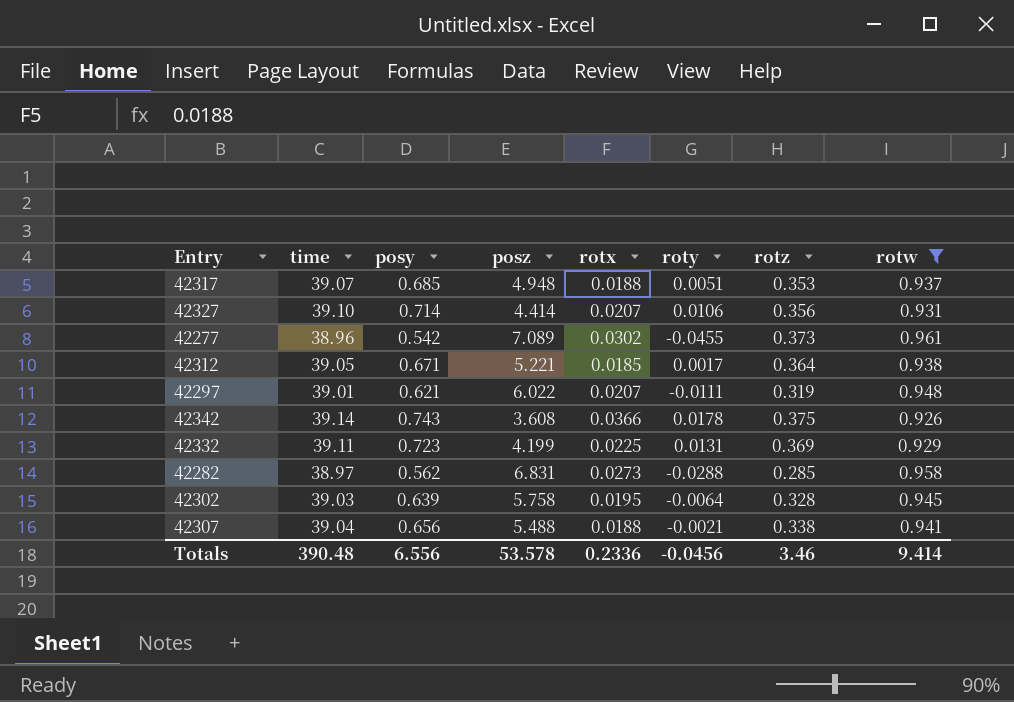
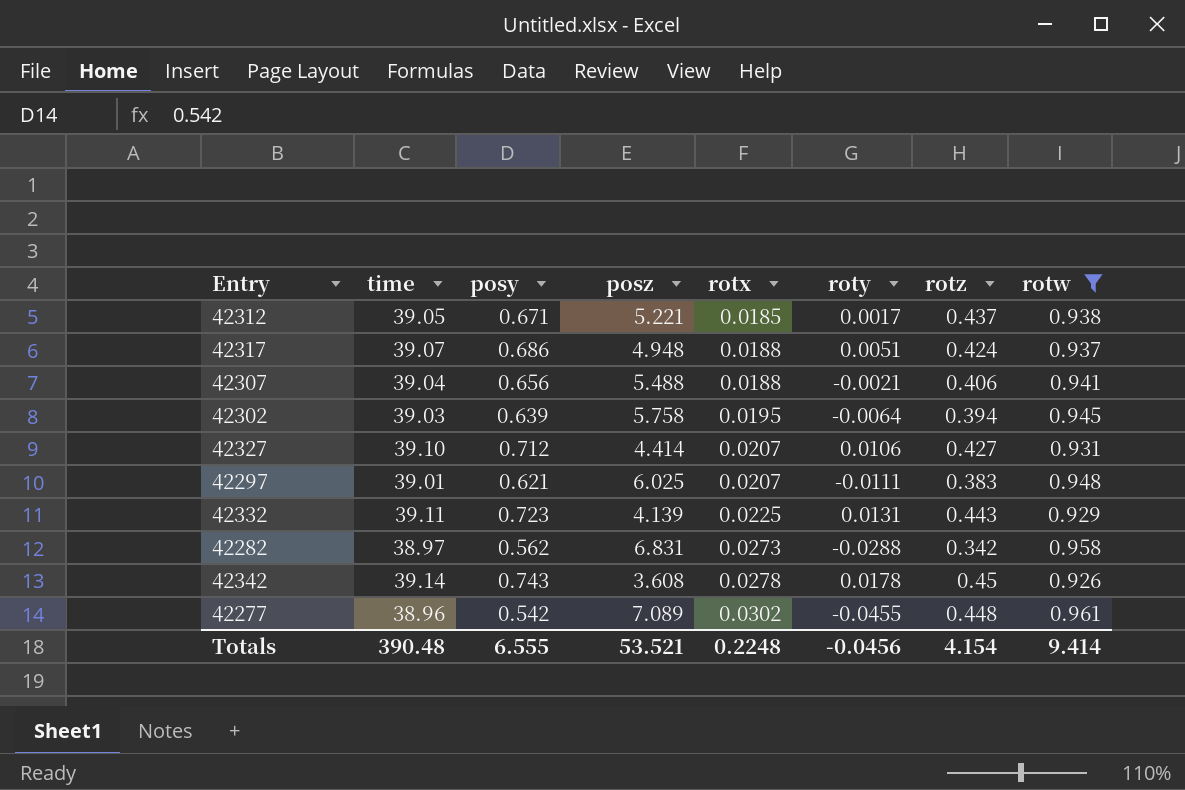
row order: none -> rotx ascending
42312 | rotz: 0.364 -> 0.437
42317 | posy: 0.685 -> 0.686
42317 | rotz: 0.353 -> 0.424
42307 | rotz: 0.338 -> 0.406
42302 | rotz: 0.328 -> 0.394
42327 | posy: 0.714 -> 0.712
42327 | rotz: 0.356 -> 0.427
42297 | posz: 6.022 -> 6.025
42297 | rotz: 0.319 -> 0.383
42332 | posz: 4.199 -> 4.139
42332 | rotz: 0.369 -> 0.443
42282 | rotz: 0.285 -> 0.342
42342 | rotx: 0.0366 -> 0.0278
42342 | rotz: 0.375 -> 0.45
42277 | rotz: 0.373 -> 0.448
Totals | posy: 6.556 -> 6.555
Totals | posz: 53.578 -> 53.521
Totals | rotx: 0.2336 -> 0.2248
Totals | rotz: 3.46 -> 4.154

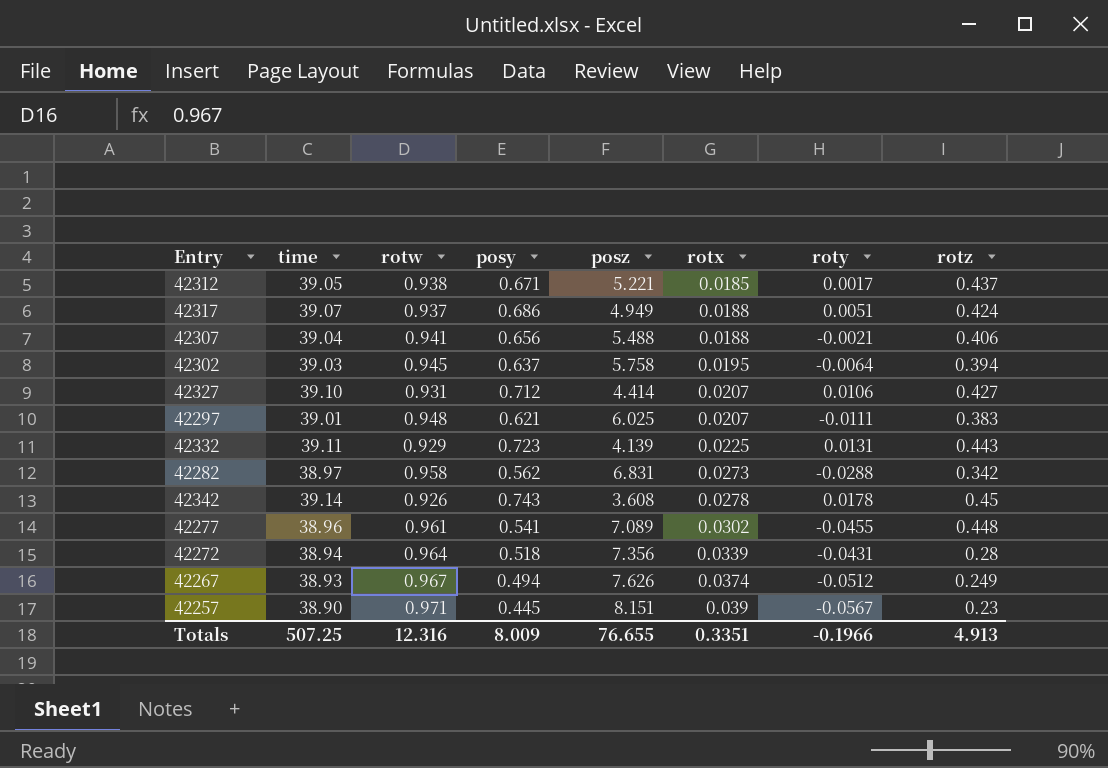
filter: rotw <= 0.961 -> none
column rotw | position: 8 -> 3
42317 | posz: 4.948 -> 4.949
42302 | posy: 0.639 -> 0.637
42277 | posy: 0.542 -> 0.541
Totals | time: 390.48 -> 507.25
Totals | rotw: 9.414 -> 12.316
Totals | posy: 6.555 -> 8.009
Totals | posz: 53.521 -> 76.655
Totals | rotx: 0.2248 -> 0.3351
Totals | roty: -0.0456 -> -0.1966
Totals | rotz: 4.154 -> 4.913

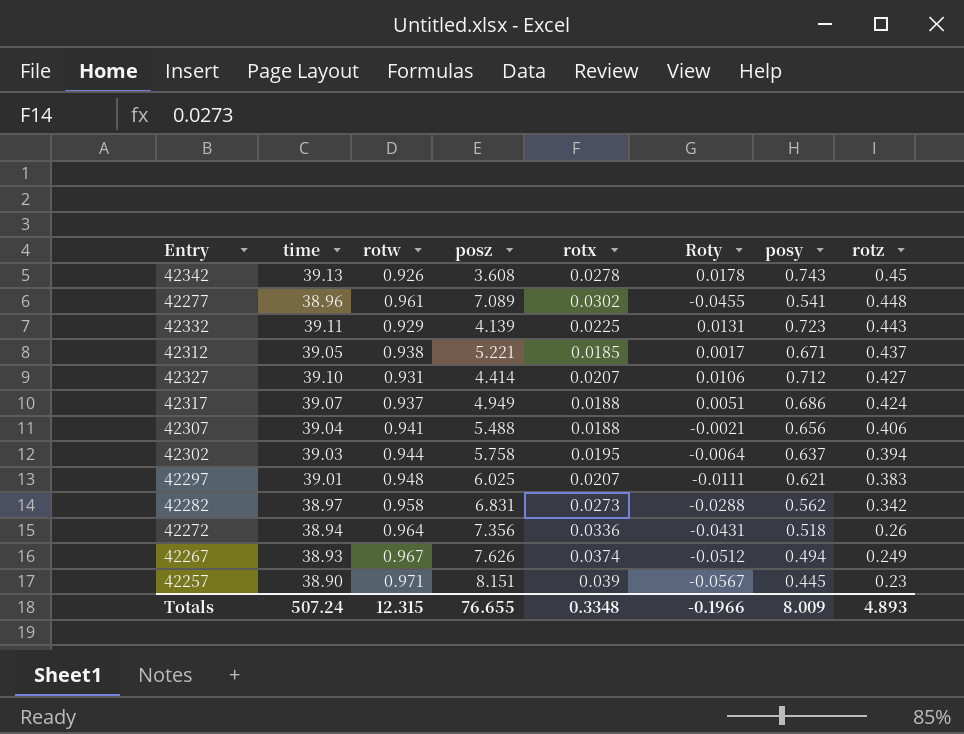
row order: rotx ascending -> rotz descending
column name: roty -> Roty
column posy | position: 4 -> 7
42342 | time: 39.14 -> 39.13
42302 | rotw: 0.945 -> 0.944
42272 | rotx: 0.0339 -> 0.0336
42272 | rotz: 0.28 -> 0.26
Totals | time: 507.25 -> 507.24
Totals | rotw: 12.316 -> 12.315
Totals | rotx: 0.3351 -> 0.3348
Totals | rotz: 4.913 -> 4.893

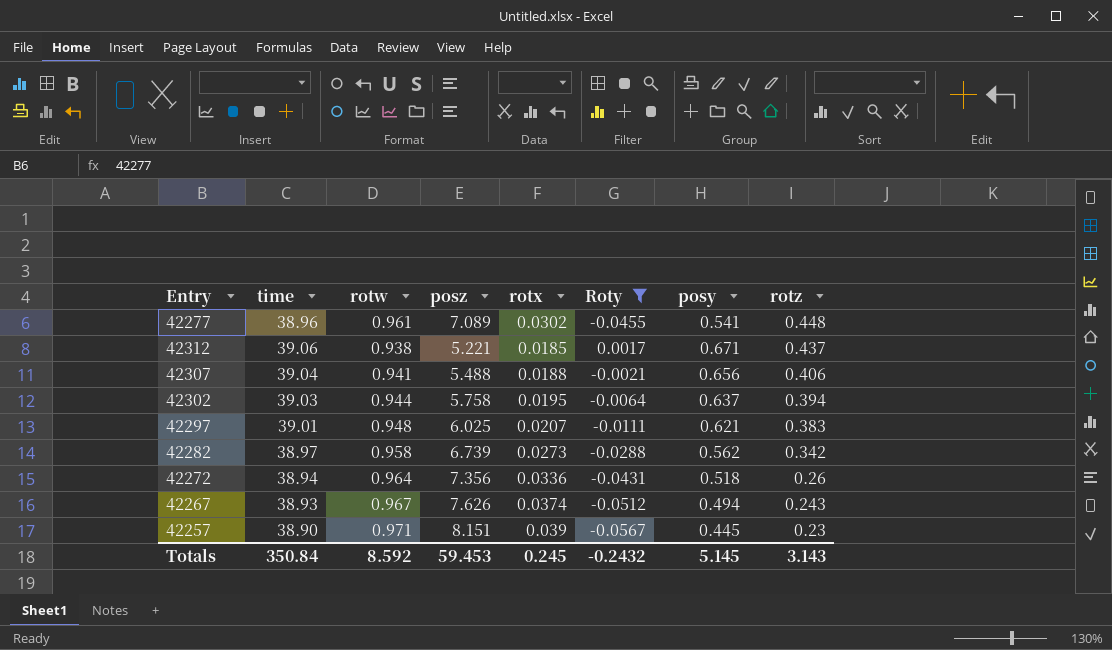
filter: none -> Roty <= 0.0017
42312 | time: 39.05 -> 39.06
42282 | posz: 6.831 -> 6.739
42267 | rotz: 0.249 -> 0.243
Totals | time: 507.24 -> 350.84
Totals | rotw: 12.315 -> 8.592
Totals | posz: 76.655 -> 59.453
Totals | rotx: 0.3348 -> 0.245
Totals | Roty: -0.1966 -> -0.2432
Totals | posy: 8.009 -> 5.145
Totals | rotz: 4.893 -> 3.143

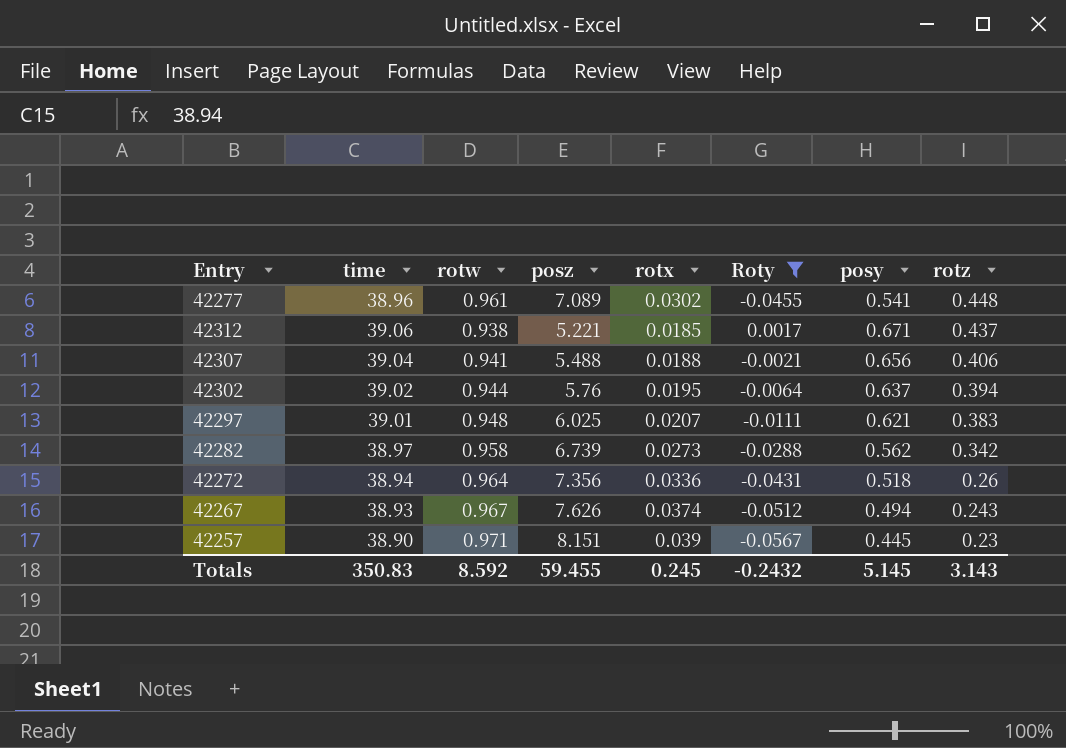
42302 | time: 39.03 -> 39.02
42302 | posz: 5.758 -> 5.76
Totals | time: 350.84 -> 350.83
Totals | posz: 59.453 -> 59.455

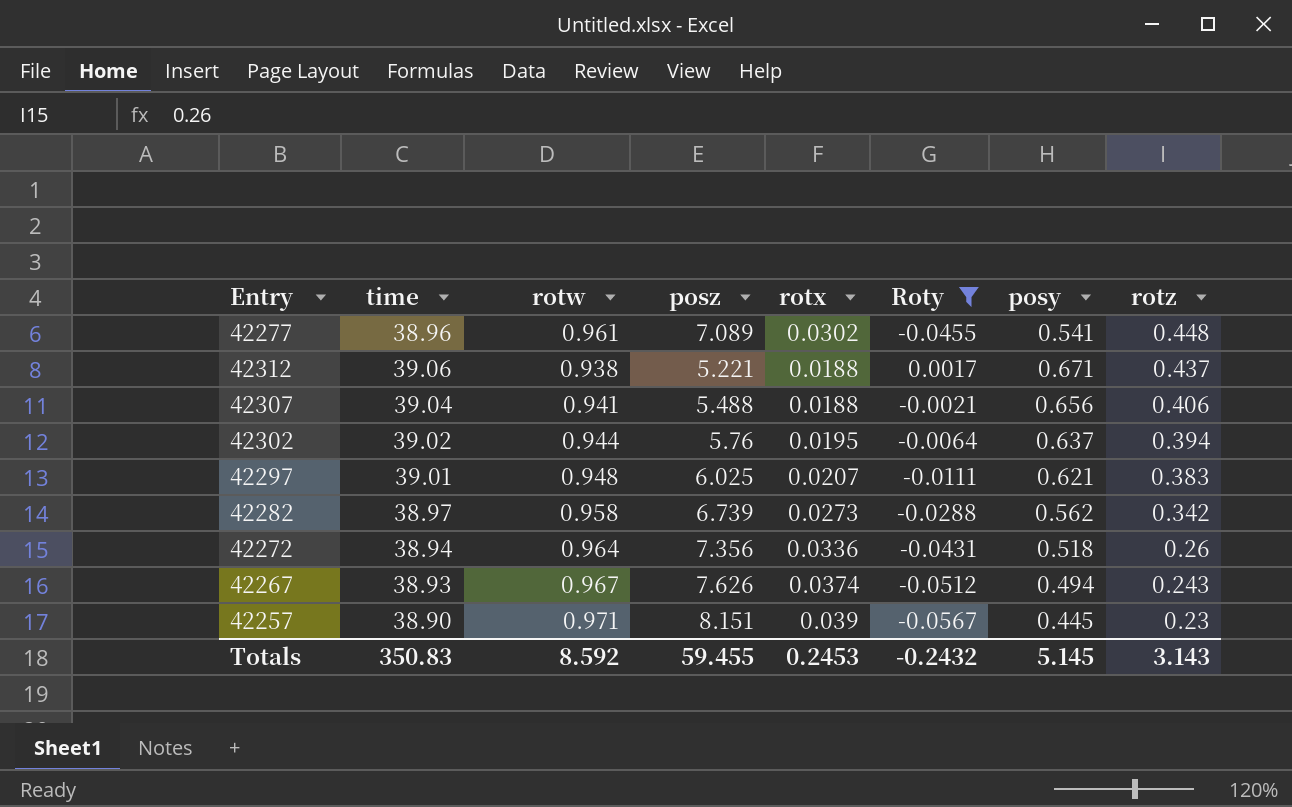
42312 | rotx: 0.0185 -> 0.0188
Totals | rotx: 0.245 -> 0.2453

